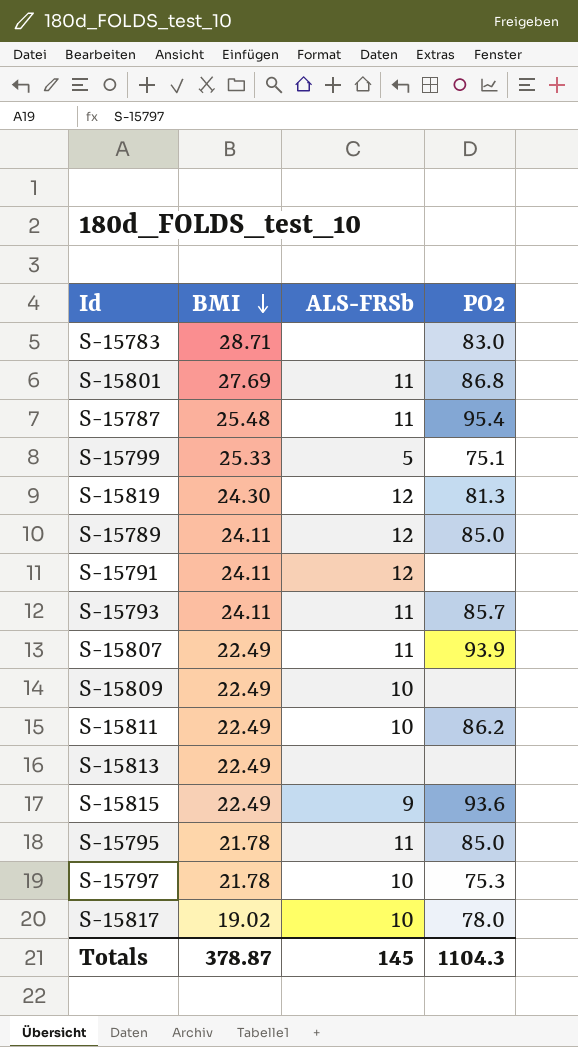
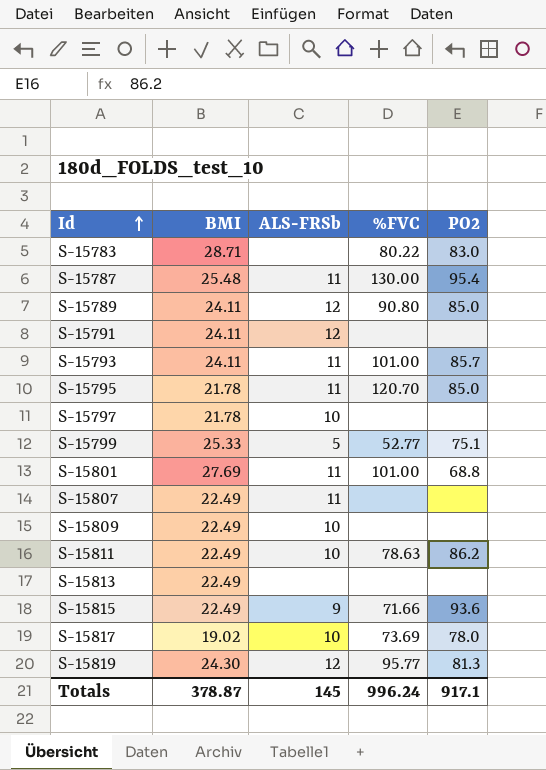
row order: BMI descending -> Id ascending
column %FVC | position: none -> 4
S-15797 | PO2: 75.3 -> none
S-15801 | PO2: 86.8 -> 68.8
S-15807 | PO2: 93.9 -> none
Totals | PO2: 1104.3 -> 917.1

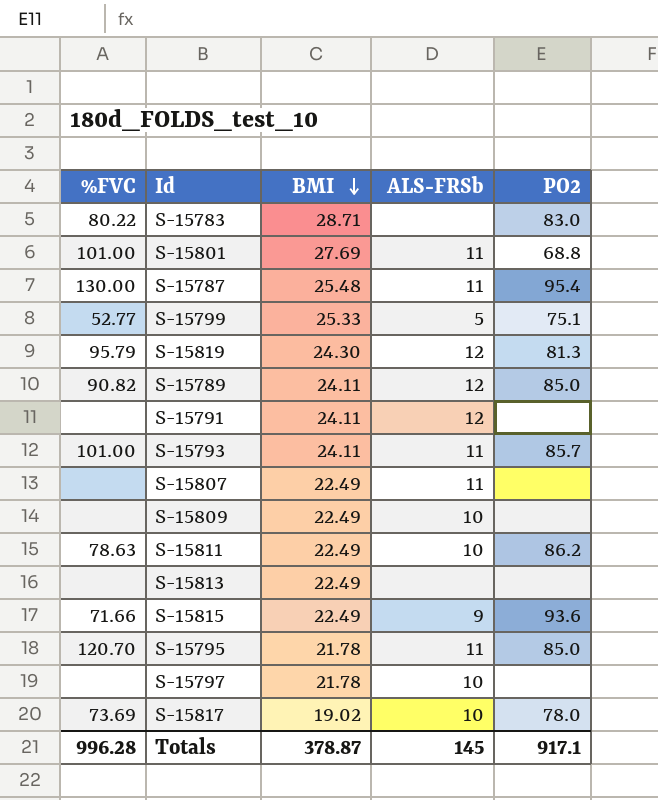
row order: Id ascending -> BMI descending
column %FVC | position: 4 -> 1
S-15819 | %FVC: 95.77 -> 95.79
S-15789 | %FVC: 90.80 -> 90.82
Totals | %FVC: 996.24 -> 996.28

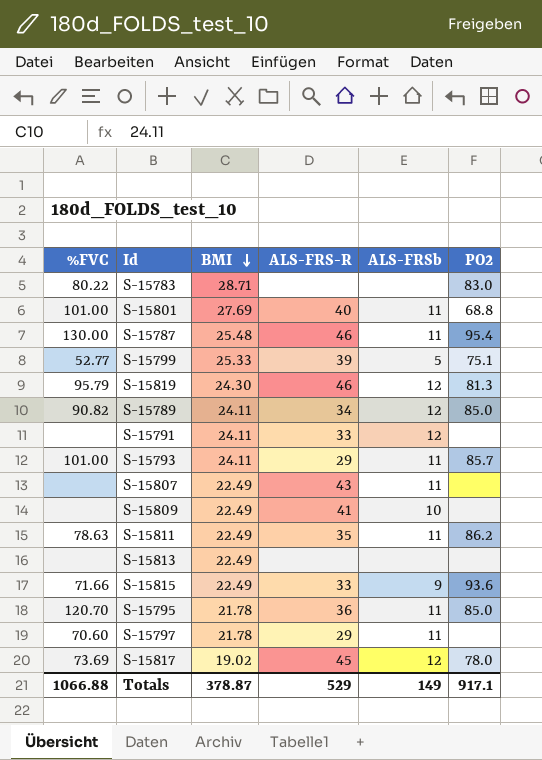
column ALS-FRS-R | position: none -> 4
S-15811 | ALS-FRSb: 10 -> 11
S-15797 | %FVC: none -> 70.60
S-15797 | ALS-FRSb: 10 -> 11
S-15817 | ALS-FRSb: 10 -> 12
Totals | %FVC: 996.28 -> 1066.88
Totals | ALS-FRSb: 145 -> 149

